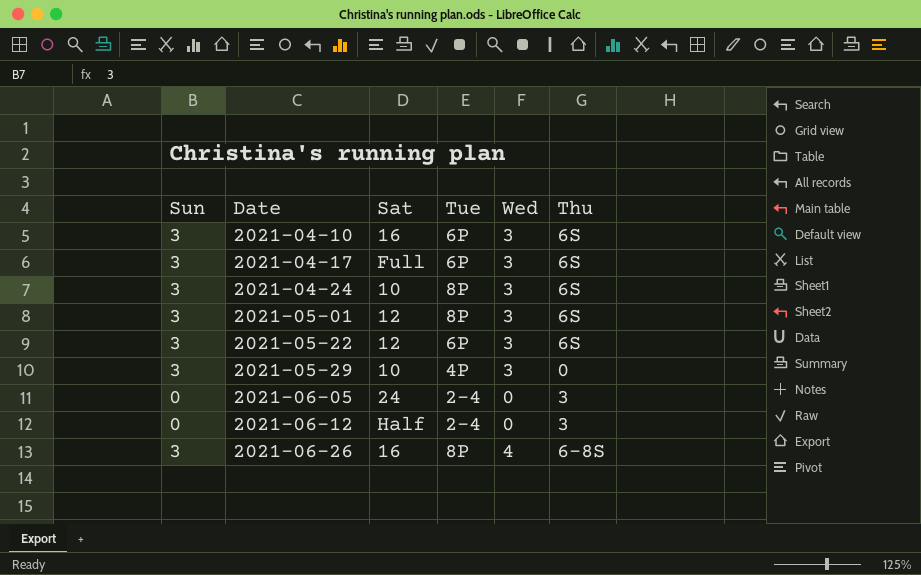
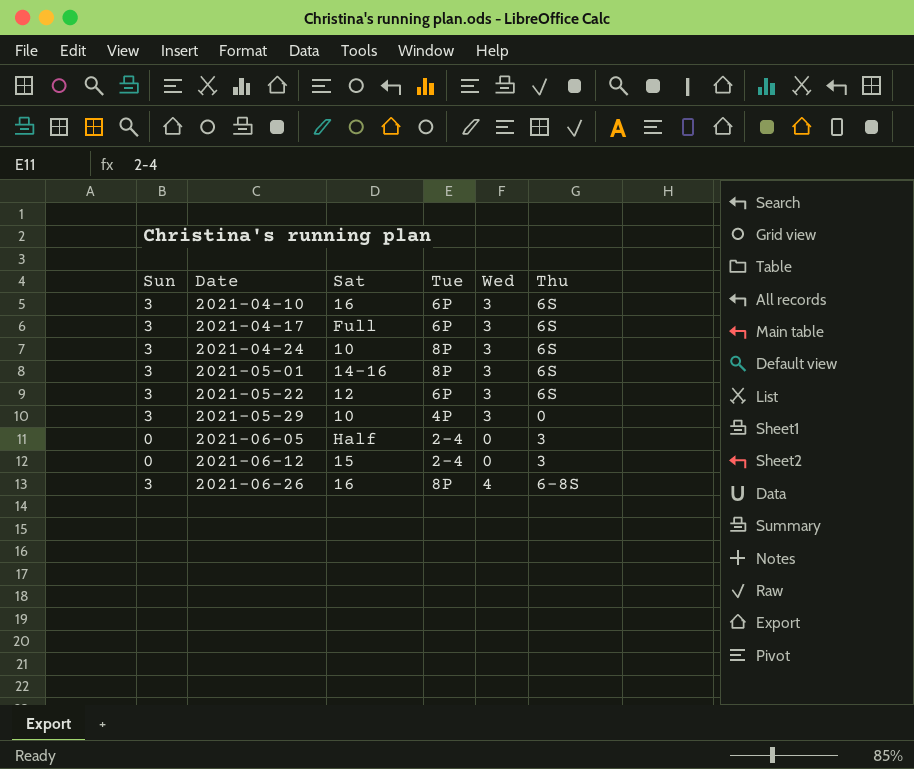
2021-05-01 | Sat: 12 -> 14-16
2021-06-05 | Sat: 24 -> Half
2021-06-12 | Sat: Half -> 15

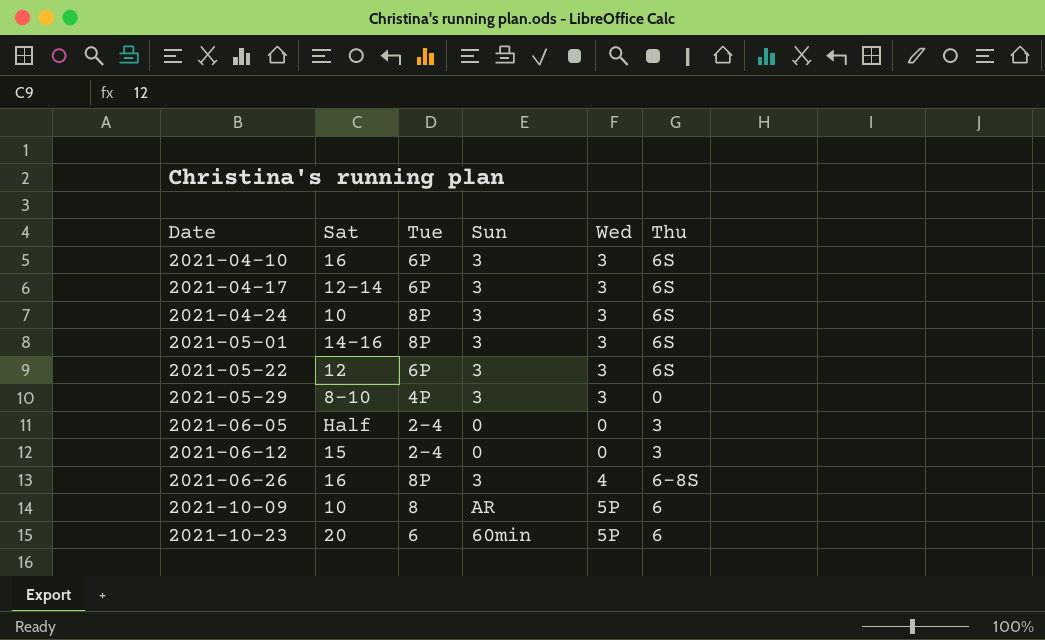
column Sun | position: 1 -> 4
2021-04-17 | Sat: Full -> 12-14
2021-05-29 | Sat: 10 -> 8-10
row 2021-10-09: none -> 10 | 8 | AR | 5P | 6
row 2021-10-23: none -> 20 | 6 | 60min | 5P | 6

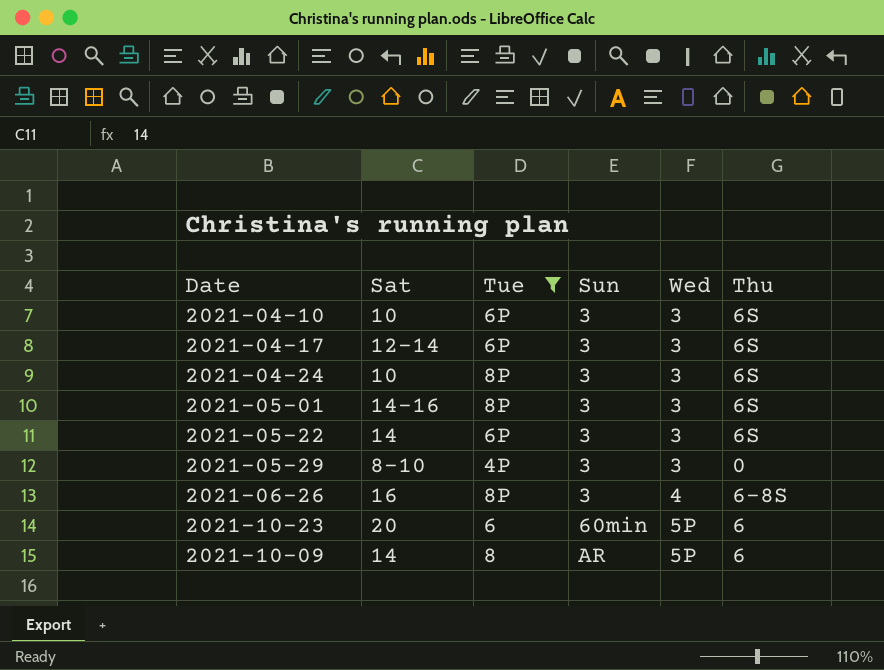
filter: none -> Tue != 2-4
row order: Date ascending -> Sun ascending
2021-04-10 | Sat: 16 -> 10
2021-05-22 | Sat: 12 -> 14
2021-10-09 | Sat: 10 -> 14

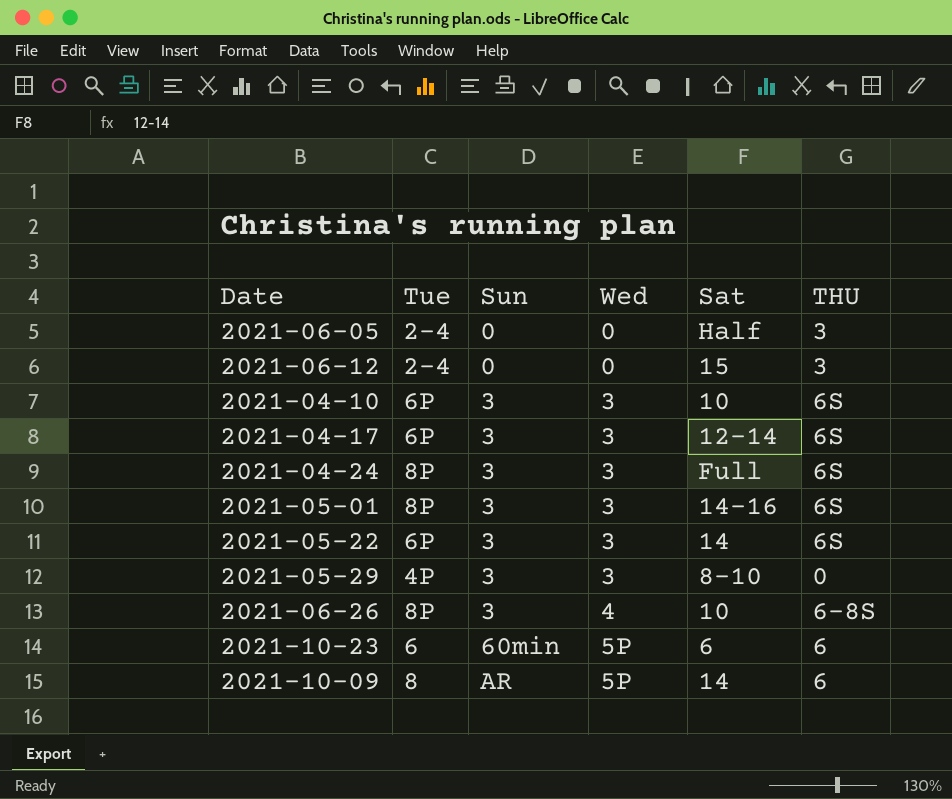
filter: Tue != 2-4 -> none
column Sat | position: 2 -> 5
column name: Thu -> THU
2021-04-24 | Sat: 10 -> Full
2021-06-26 | Sat: 16 -> 10
2021-10-23 | Sat: 20 -> 6

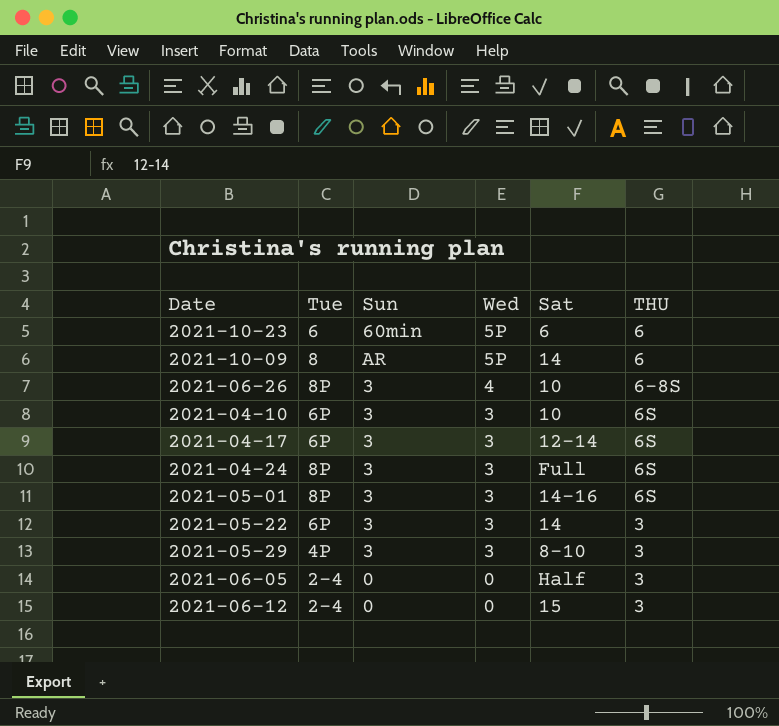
row order: Sun ascending -> Wed descending
2021-05-22 | THU: 6S -> 3
2021-05-29 | THU: 0 -> 3

